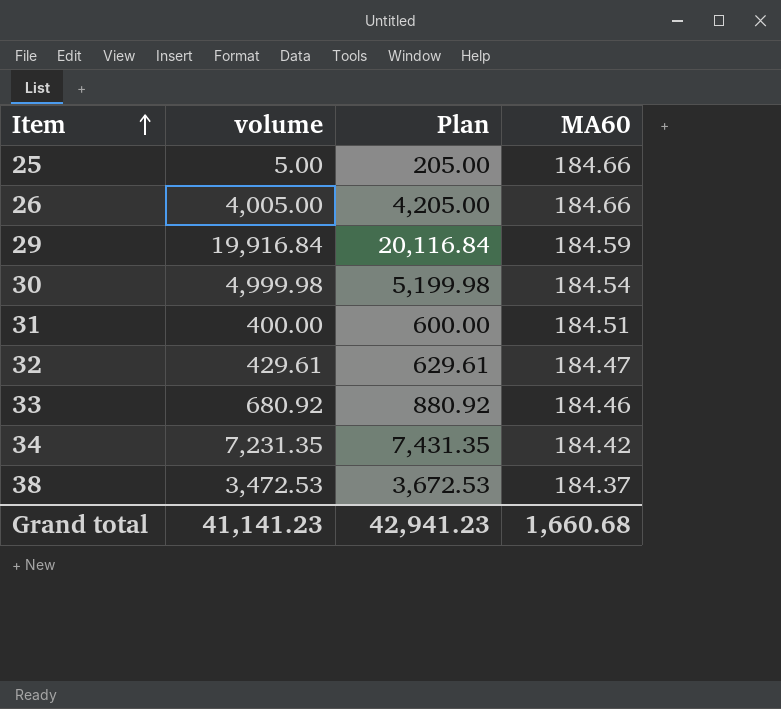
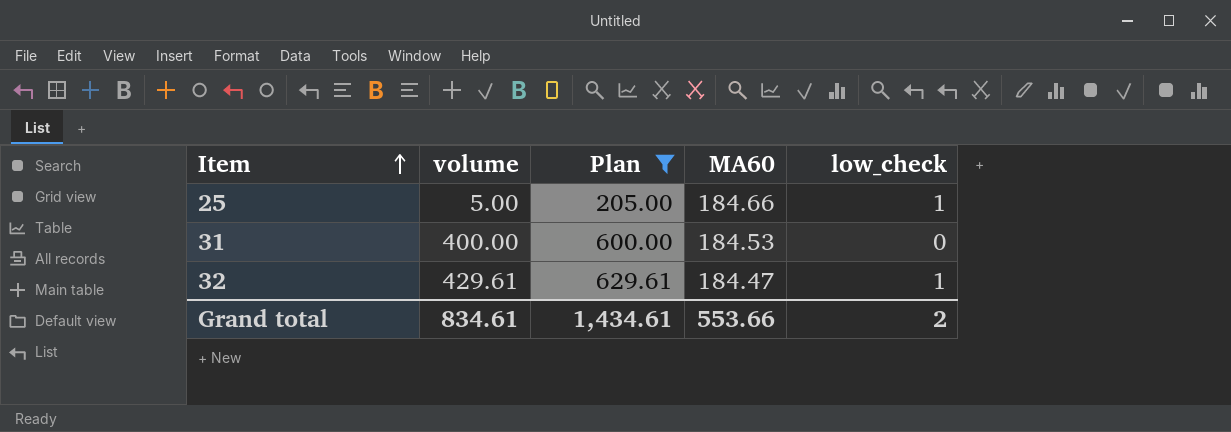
filter: none -> Plan <= 629.61
column low_check | position: none -> 5
31 | MA60: 184.51 -> 184.53
Grand total | volume: 41,141.23 -> 834.61
Grand total | Plan: 42,941.23 -> 1,434.61
Grand total | MA60: 1,660.68 -> 553.66

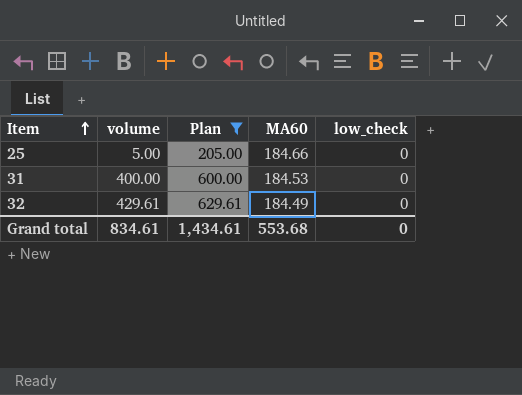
25 | low_check: 1 -> 0
32 | MA60: 184.47 -> 184.49
32 | low_check: 1 -> 0
Grand total | MA60: 553.66 -> 553.68
Grand total | low_check: 2 -> 0

